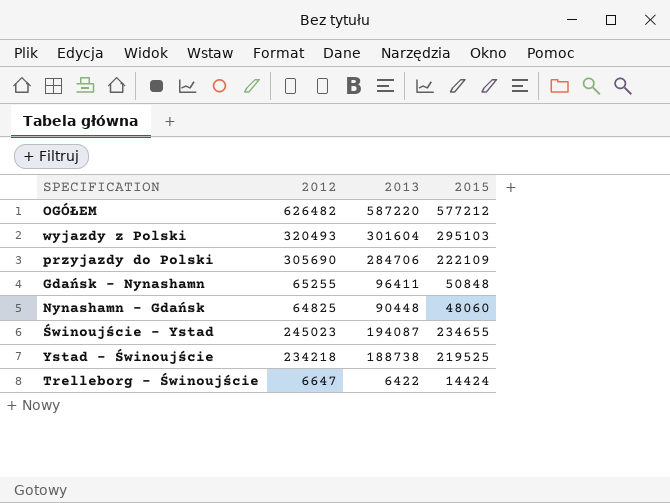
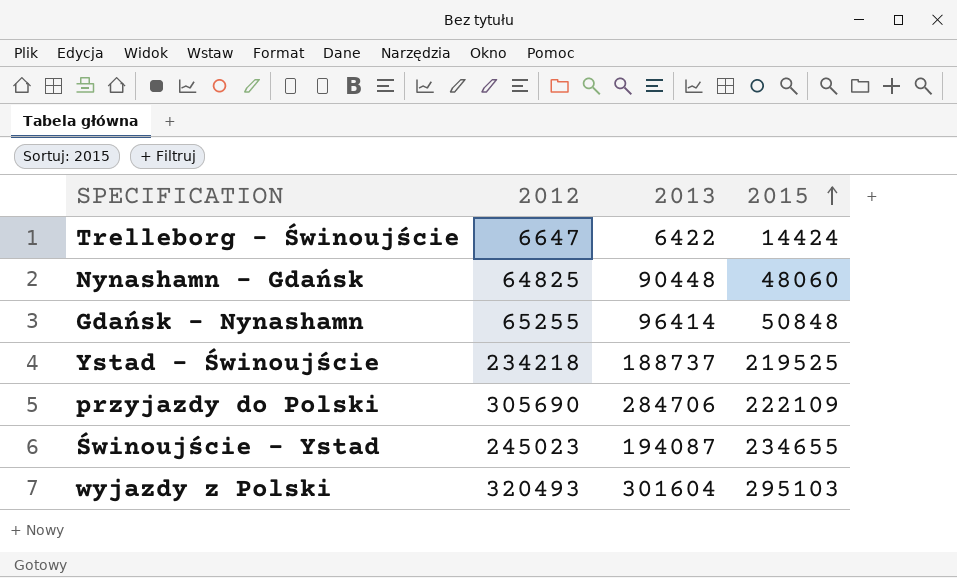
row order: none -> 2015 ascending
row OGÓŁEM: 626482 | 587220 | 577212 -> none
Gdańsk – Nynashamn | 2013: 96411 -> 96414
Ystad – Świnoujście | 2013: 188738 -> 188737

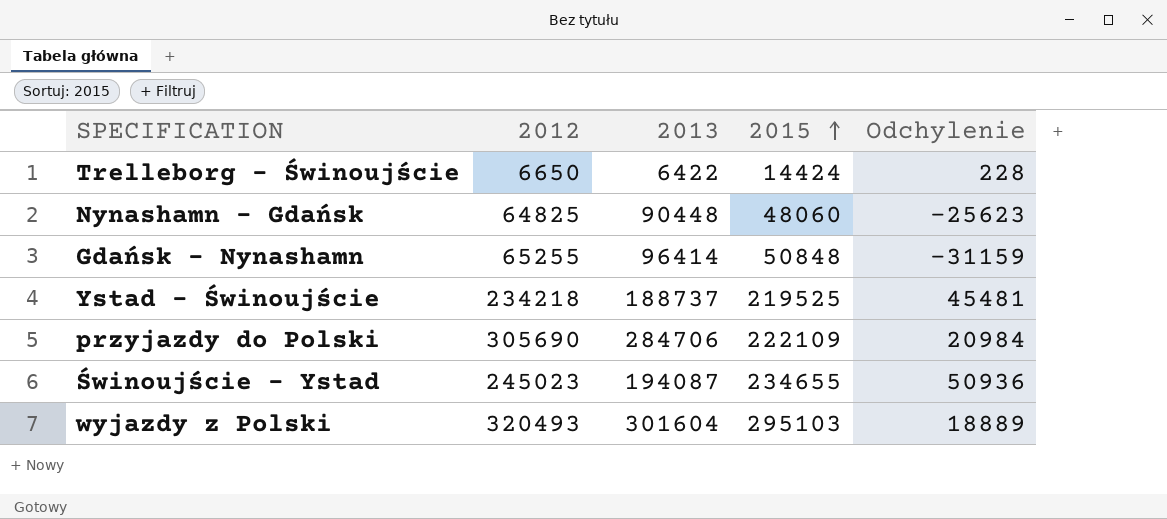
column Odchylenie | formula: none -> [2012] - [2013]
Trelleborg – Świnoujście | 2012: 6647 -> 6650

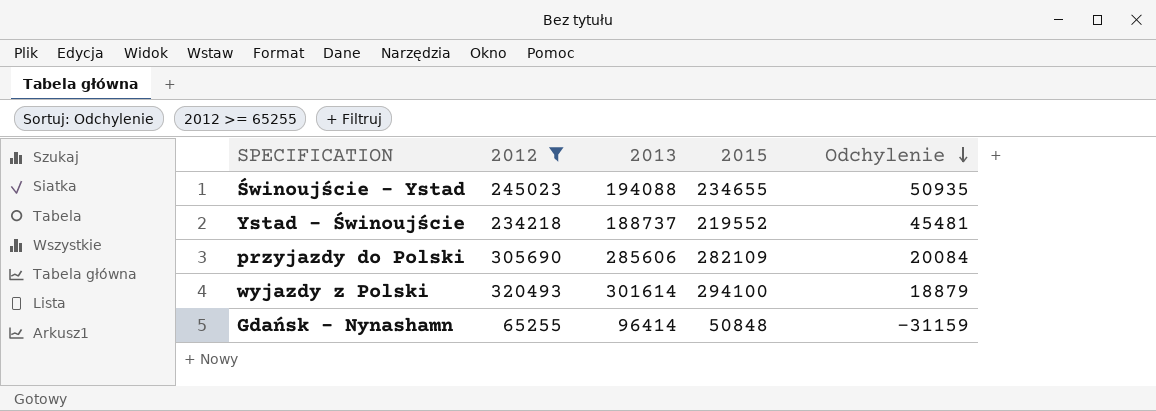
filter: none -> 2012 >= 65255
row order: 2015 ascending -> Odchylenie descending
Świnoujście – Ystad | 2013: 194087 -> 194088
Świnoujście – Ystad | Odchylenie: 50936 -> 50935
Ystad – Świnoujście | 2015: 219525 -> 219552
przyjazdy do Polski | 2013: 284706 -> 285606
przyjazdy do Polski | 2015: 222109 -> 282109
przyjazdy do Polski | Odchylenie: 20984 -> 20084
wyjazdy z Polski | 2013: 301604 -> 301614
wyjazdy z Polski | 2015: 295103 -> 294100
wyjazdy z Polski | Odchylenie: 18889 -> 18879

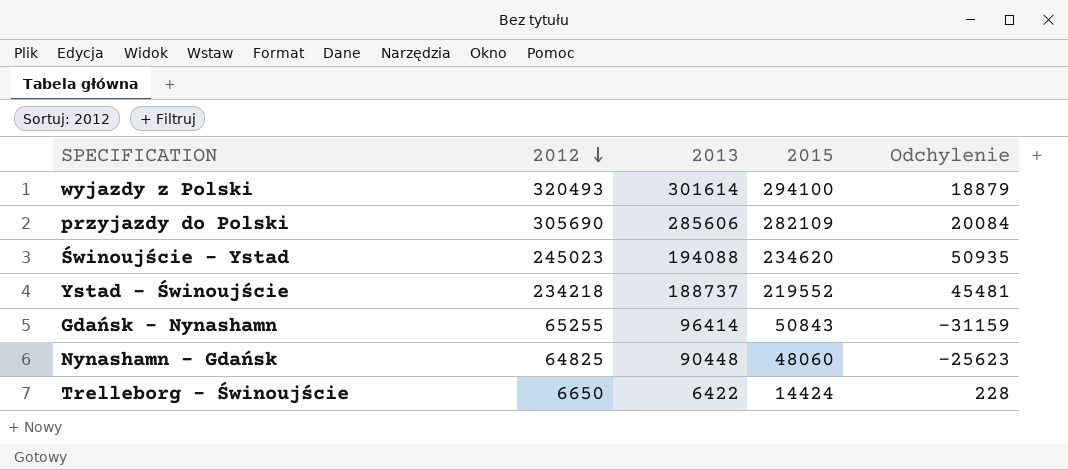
filter: 2012 >= 65255 -> none
row order: Odchylenie descending -> 2012 descending
Świnoujście – Ystad | 2015: 234655 -> 234620
Gdańsk – Nynashamn | 2015: 50848 -> 50843

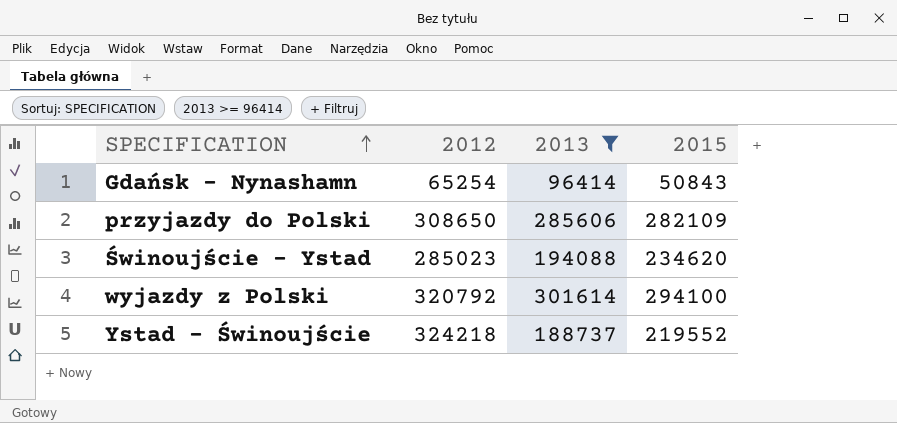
filter: none -> 2013 >= 96414
row order: 2012 descending -> SPECIFICATION ascending
column Odchylenie | formula: [2012] - [2013] -> none
Gdańsk – Nynashamn | 2012: 65255 -> 65254
przyjazdy do Polski | 2012: 305690 -> 308650
Świnoujście – Ystad | 2012: 245023 -> 285023
wyjazdy z Polski | 2012: 320493 -> 320792
Ystad – Świnoujście | 2012: 234218 -> 324218

